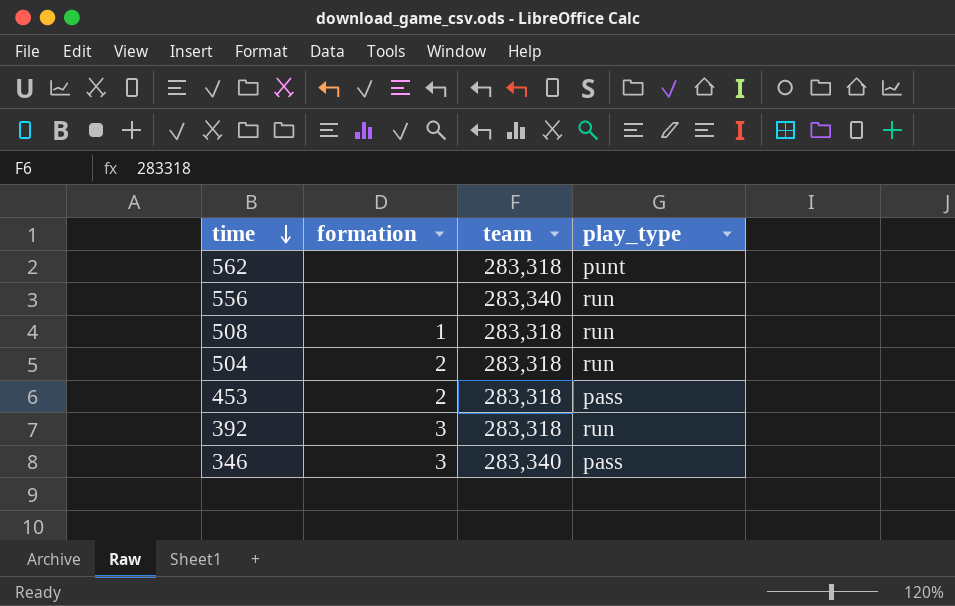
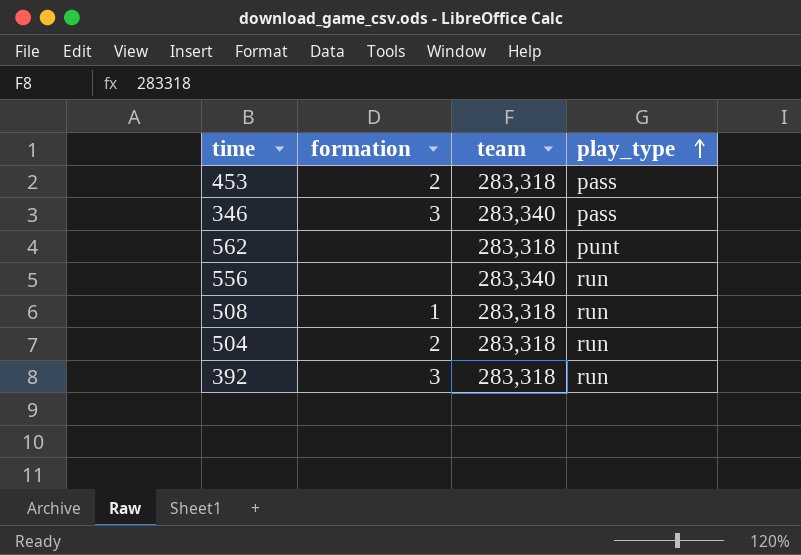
row order: time descending -> play_type ascending

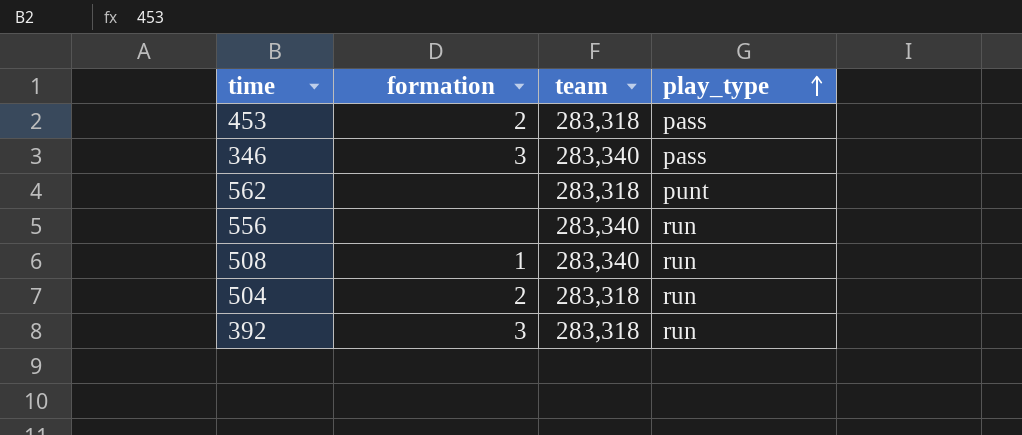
508 | team: 283,318 -> 283,340

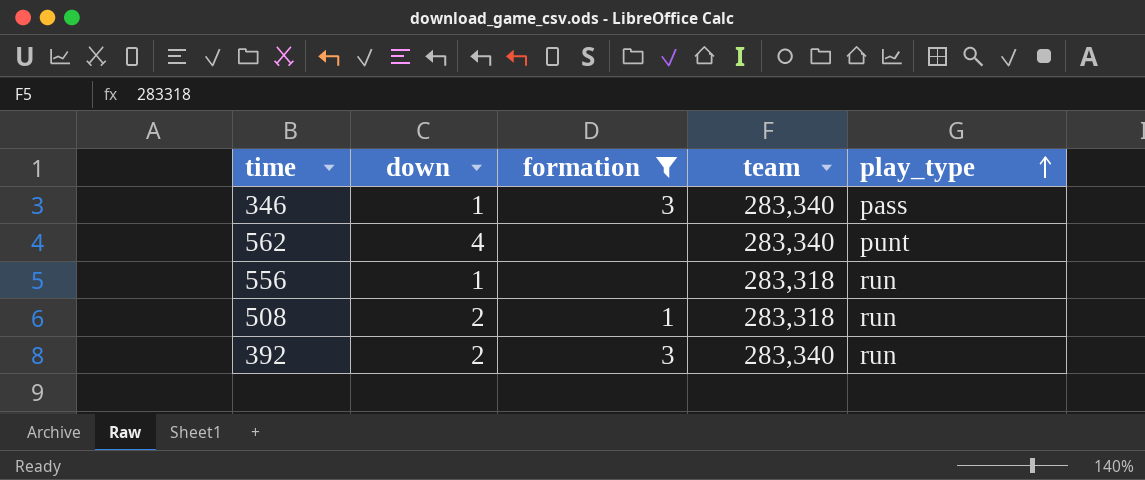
filter: none -> formation != 2
column down | position: none -> 2
562 | team: 283,318 -> 283,340
556 | team: 283,340 -> 283,318
508 | team: 283,340 -> 283,318
392 | team: 283,318 -> 283,340

